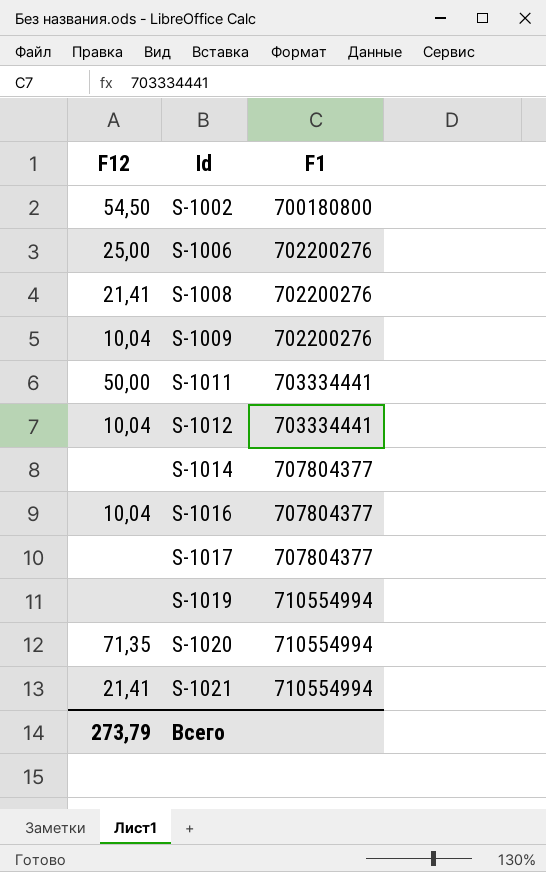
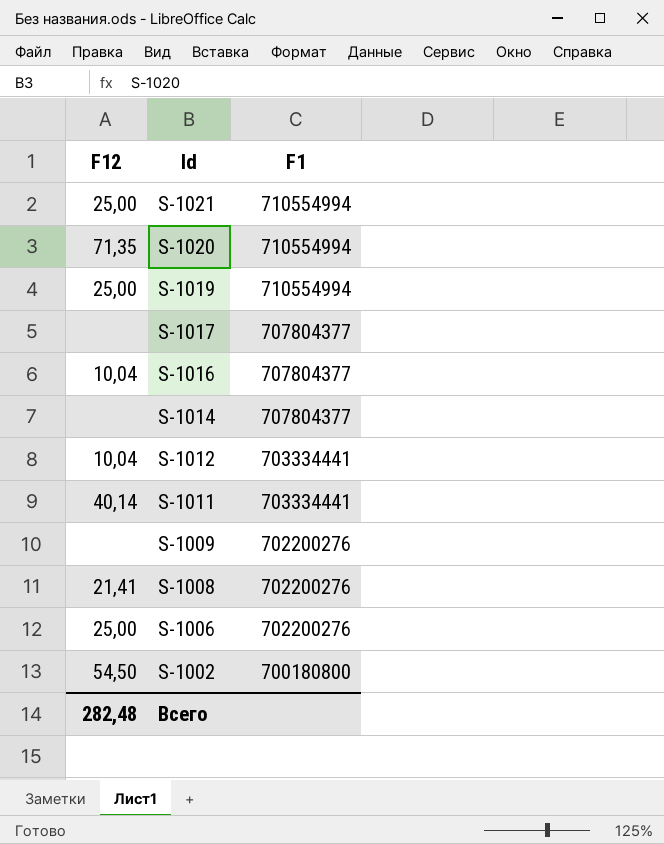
row order: Id ascending -> Id descending
S-1021 | F12: 21,41 -> 25,00
S-1019 | F12: none -> 25,00
S-1011 | F12: 50,00 -> 40,14
S-1009 | F12: 10,04 -> none
Всего | F12: 273,79 -> 282,48

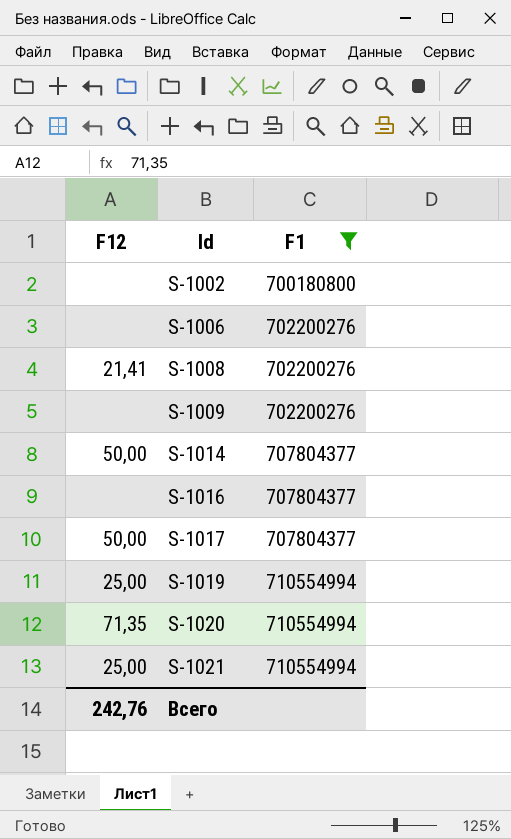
filter: none -> F1 != 703334441
row order: Id descending -> Id ascending
S-1002 | F12: 54,50 -> none
S-1006 | F12: 25,00 -> none
S-1014 | F12: none -> 50,00
S-1016 | F12: 10,04 -> none
S-1017 | F12: none -> 50,00
Всего | F12: 282,48 -> 242,76

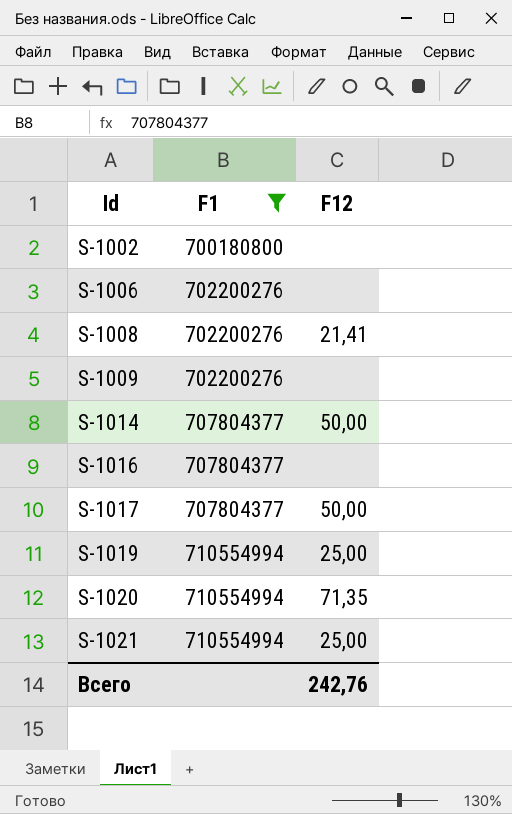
column F12 | position: 1 -> 3

